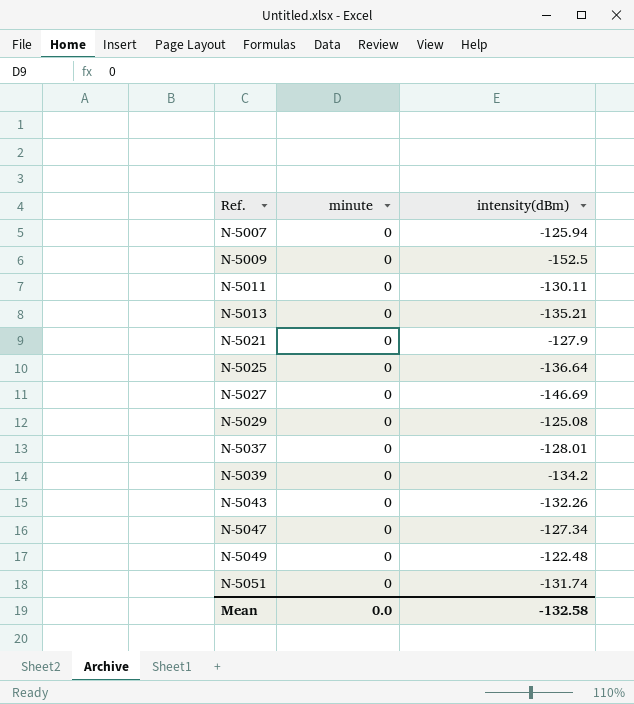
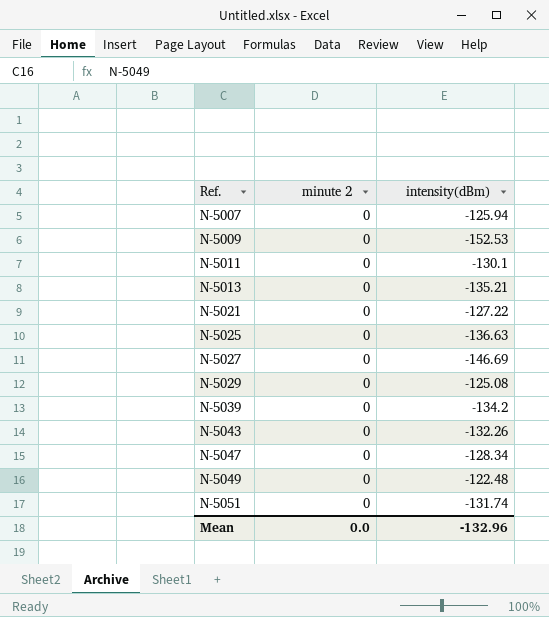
column name: minute -> minute 2
row N-5037: 0 | -128.01 -> none
N-5009 | intensity(dBm): -152.5 -> -152.53
N-5011 | intensity(dBm): -130.11 -> -130.1
N-5021 | intensity(dBm): -127.9 -> -127.22
N-5025 | intensity(dBm): -136.64 -> -136.63
N-5047 | intensity(dBm): -127.34 -> -128.34
Mean | intensity(dBm): -132.58 -> -132.96

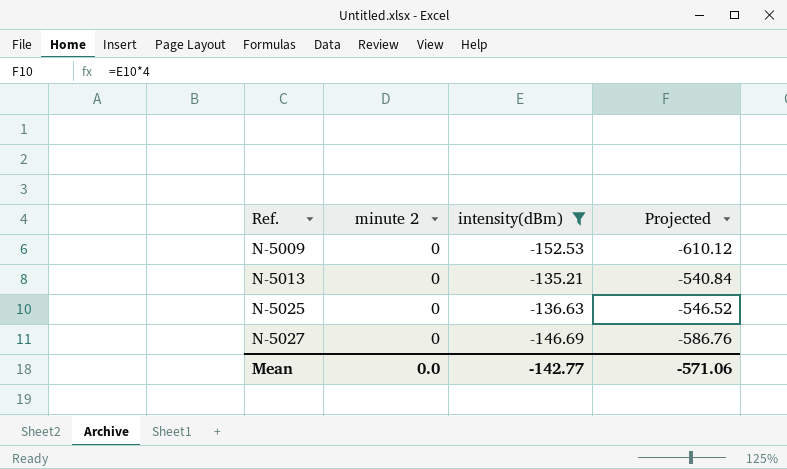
filter: none -> intensity(dBm) <= -135.21
column Projected | formula: none -> [intensity(dBm)] * 4
Mean | intensity(dBm): -132.96 -> -142.77

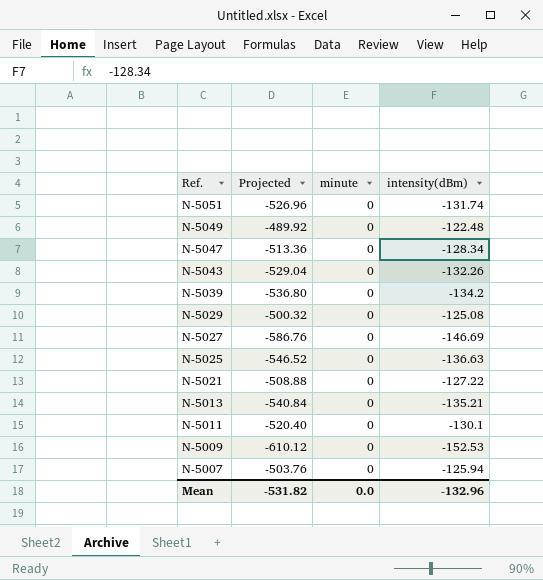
filter: intensity(dBm) <= -135.21 -> none
row order: Ref. ascending -> Ref. descending
column Projected | position: 4 -> 2
column name: minute 2 -> minute
Mean | Projected: -571.06 -> -531.82
Mean | intensity(dBm): -142.77 -> -132.96

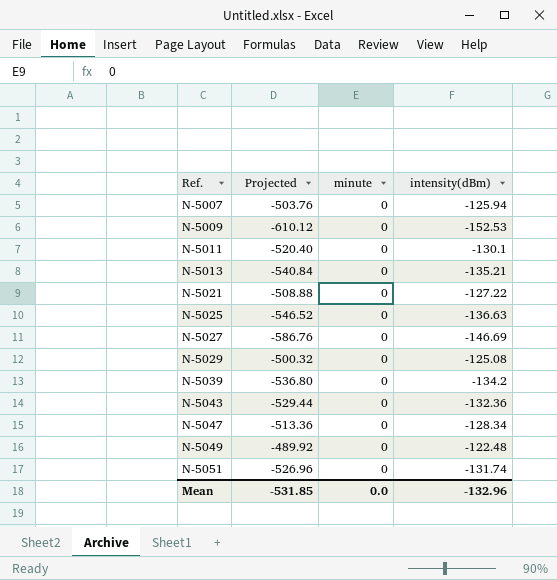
row order: Ref. descending -> Ref. ascending
N-5043 | Projected: -529.04 -> -529.44
N-5043 | intensity(dBm): -132.26 -> -132.36
Mean | Projected: -531.82 -> -531.85

